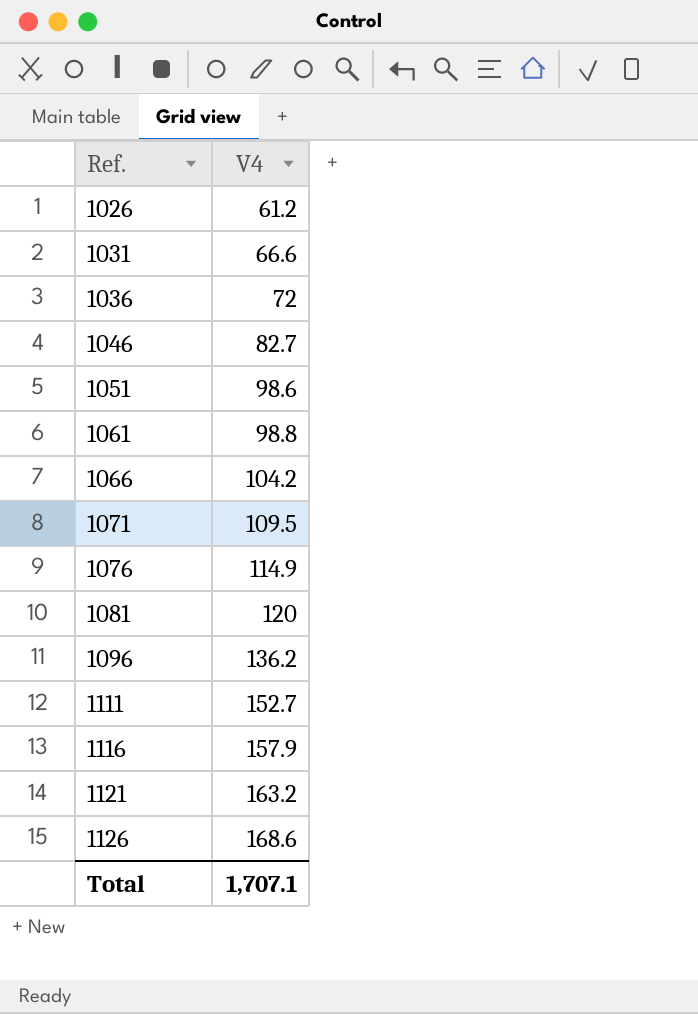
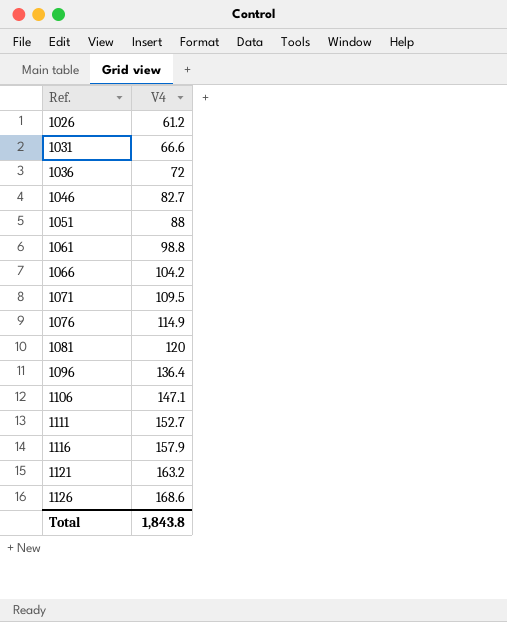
1051 | V4: 98.6 -> 88
1096 | V4: 136.2 -> 136.4
row 1106: none -> 147.1
Total | V4: 1,707.1 -> 1,843.8

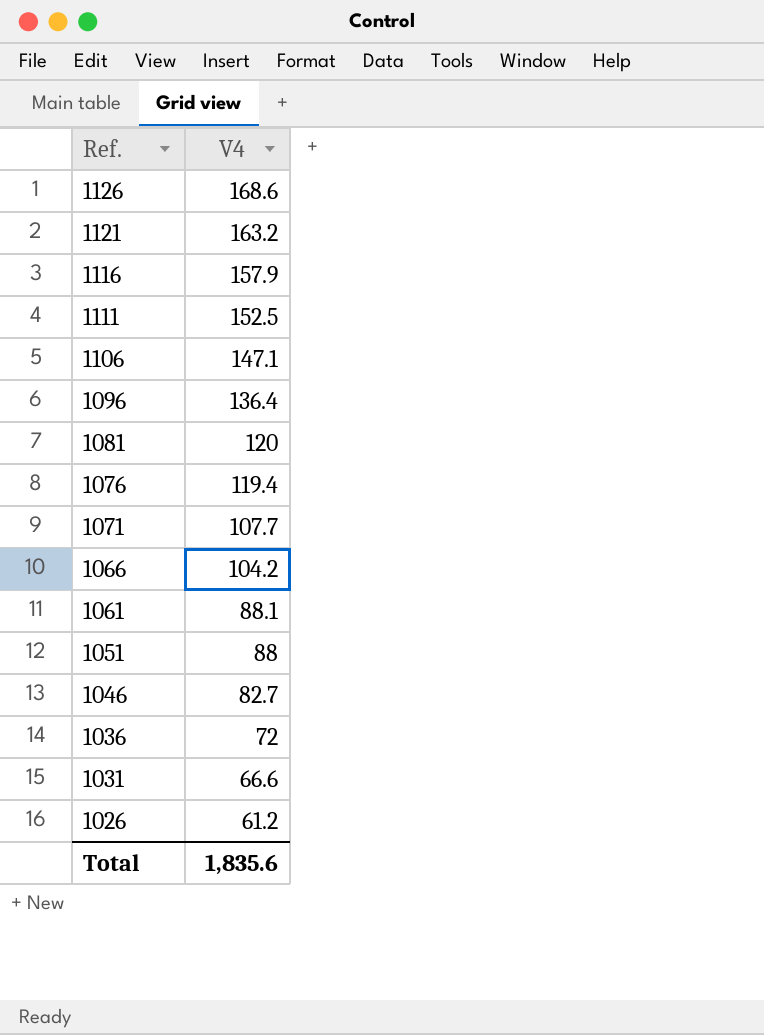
row order: Ref. ascending -> Ref. descending
1111 | V4: 152.7 -> 152.5
1076 | V4: 114.9 -> 119.4
1071 | V4: 109.5 -> 107.7
1061 | V4: 98.8 -> 88.1
Total | V4: 1,843.8 -> 1,835.6

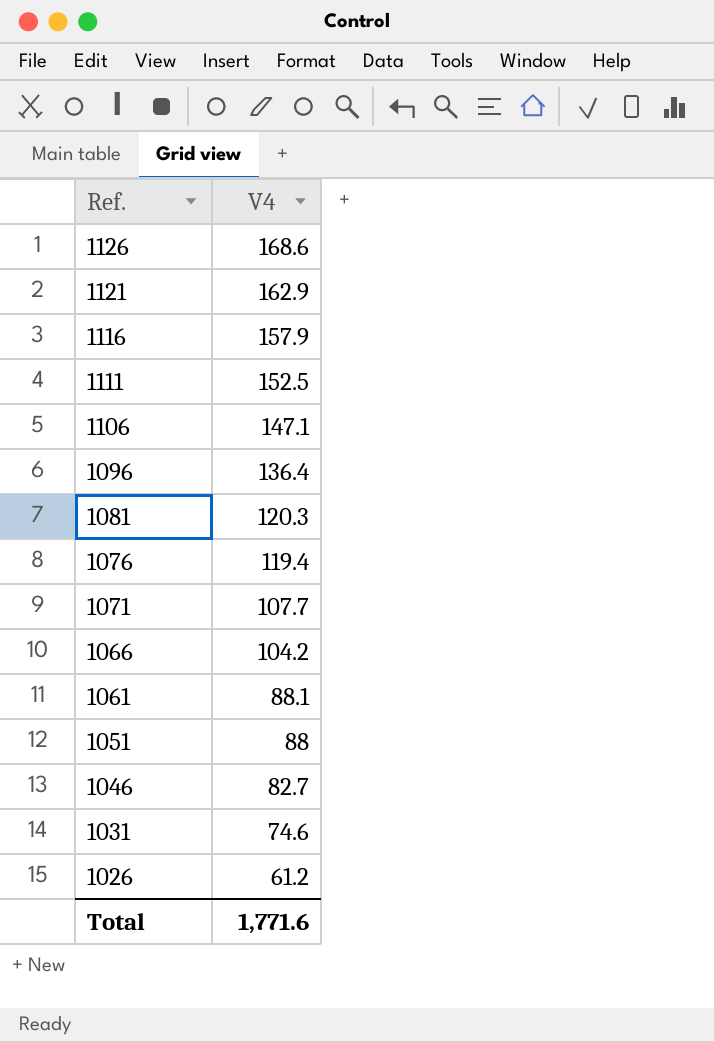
row 1036: 72 -> none
1121 | V4: 163.2 -> 162.9
1081 | V4: 120 -> 120.3
1031 | V4: 66.6 -> 74.6
Total | V4: 1,835.6 -> 1,771.6

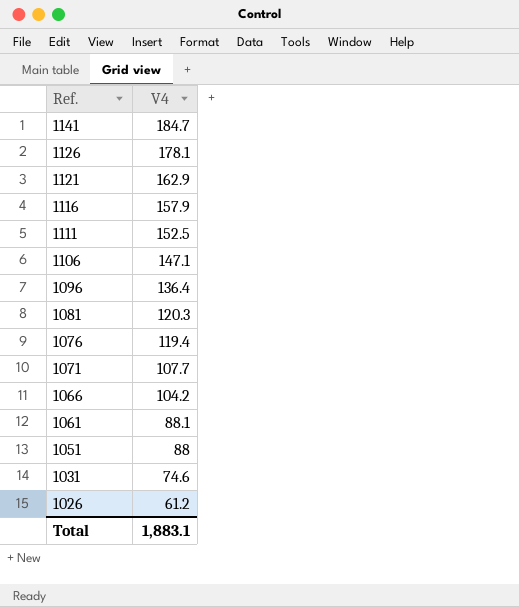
row 1046: 82.7 -> none
row 1141: none -> 184.7
1126 | V4: 168.6 -> 178.1
Total | V4: 1,771.6 -> 1,883.1

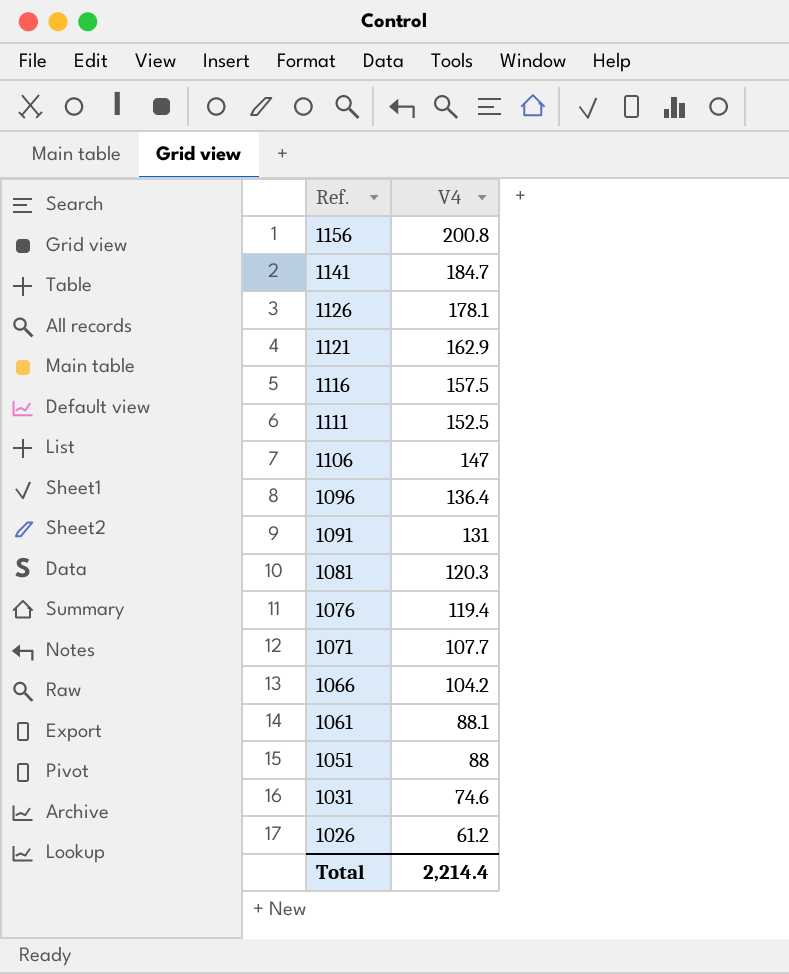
row 1156: none -> 200.8
1116 | V4: 157.9 -> 157.5
1106 | V4: 147.1 -> 147
row 1091: none -> 131
Total | V4: 1,883.1 -> 2,214.4

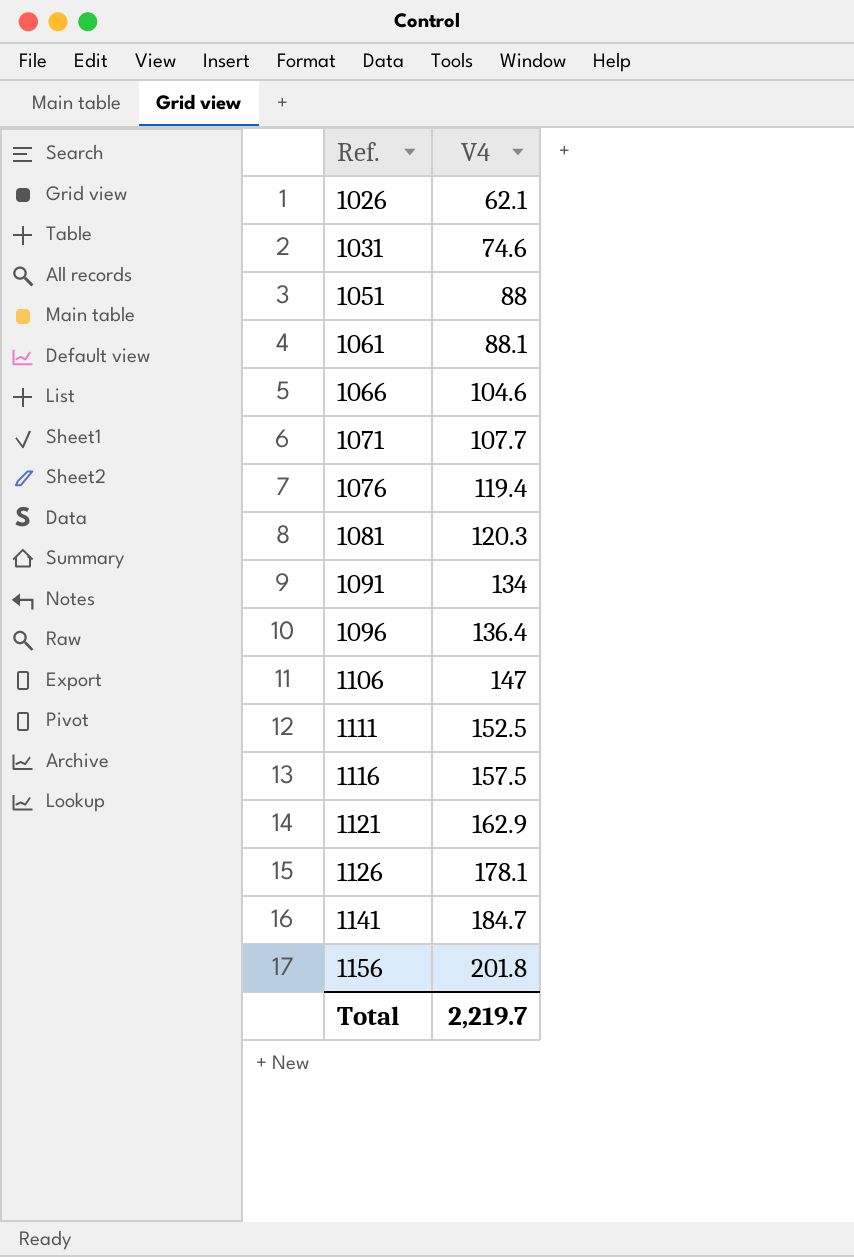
row order: Ref. descending -> Ref. ascending
1026 | V4: 61.2 -> 62.1
1066 | V4: 104.2 -> 104.6
1091 | V4: 131 -> 134
1156 | V4: 200.8 -> 201.8
Total | V4: 2,214.4 -> 2,219.7

